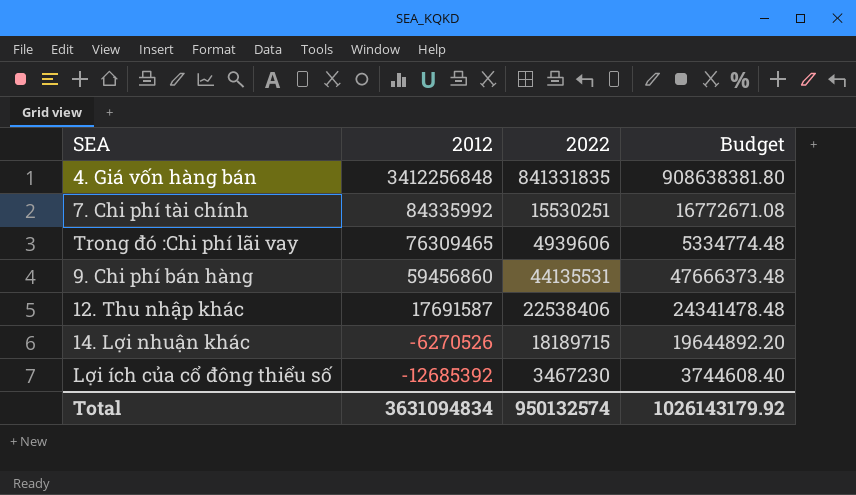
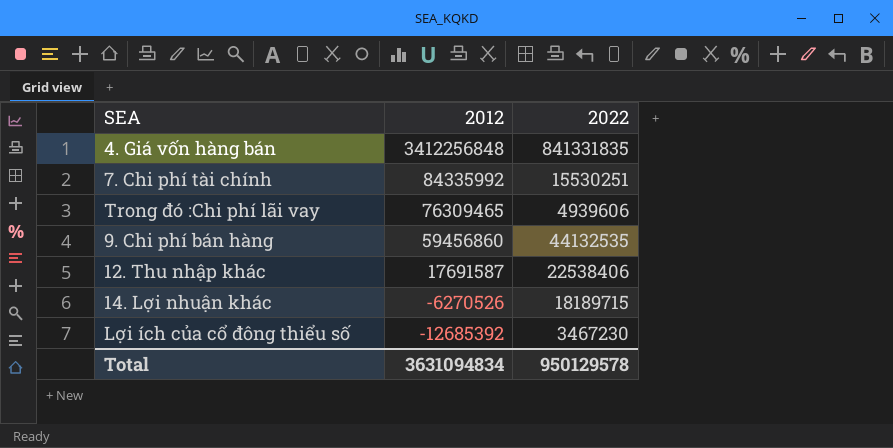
column Budget | formula: [2022] * 1.08 -> none
9. Chi phí bán hàng | 2022: 44135531 -> 44132535
Total | 2022: 950132574 -> 950129578

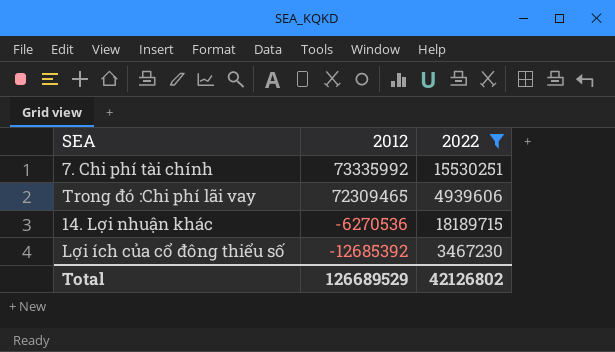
filter: none -> 2022 <= 18189715
7. Chi phí tài chính | 2012: 84335992 -> 73335992
Trong đó :Chi phí lãi vay | 2012: 76309465 -> 72309465
14. Lợi nhuận khác | 2012: -6270526 -> -6270536
Total | 2012: 3631094834 -> 126689529
Total | 2022: 950129578 -> 42126802

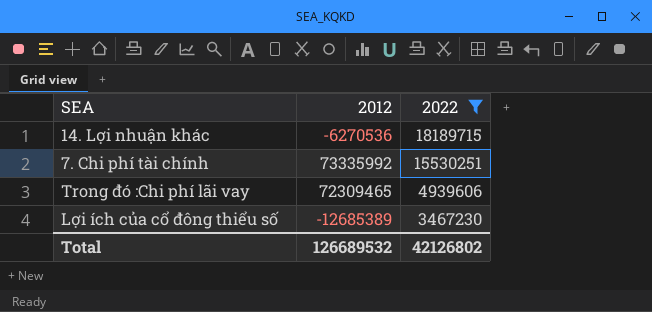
row order: 2012 descending -> 2022 descending
Lợi ích của cổ đông thiểu số | 2012: -12685392 -> -12685389
Total | 2012: 126689529 -> 126689532

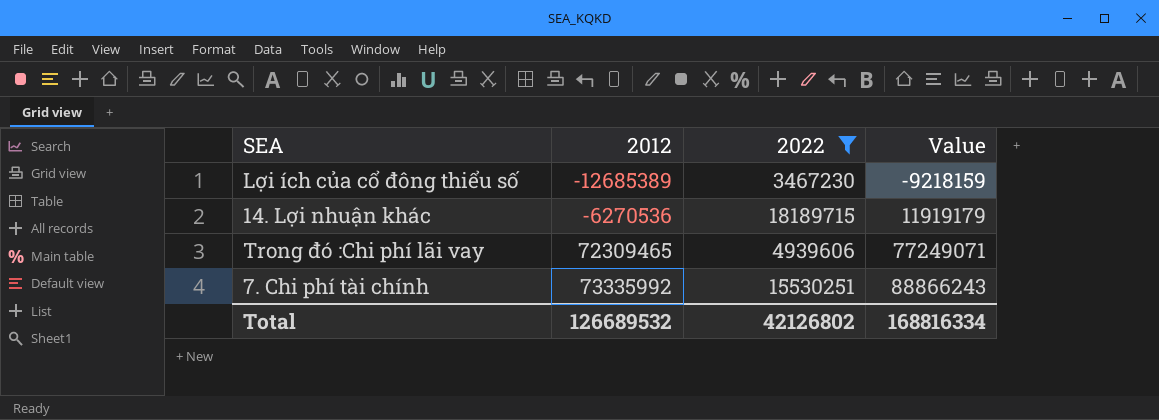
row order: 2022 descending -> 2012 ascending
column Value | formula: none -> [2012] + [2022]

